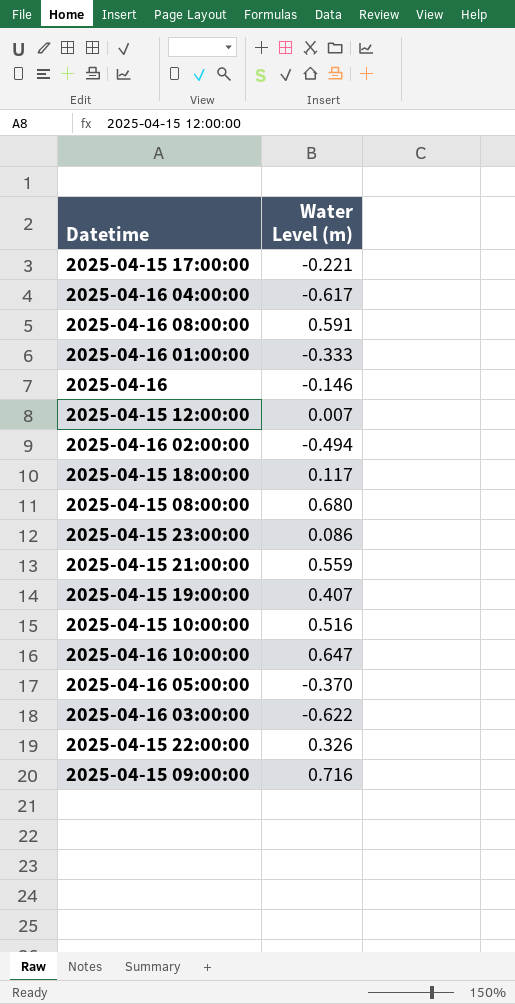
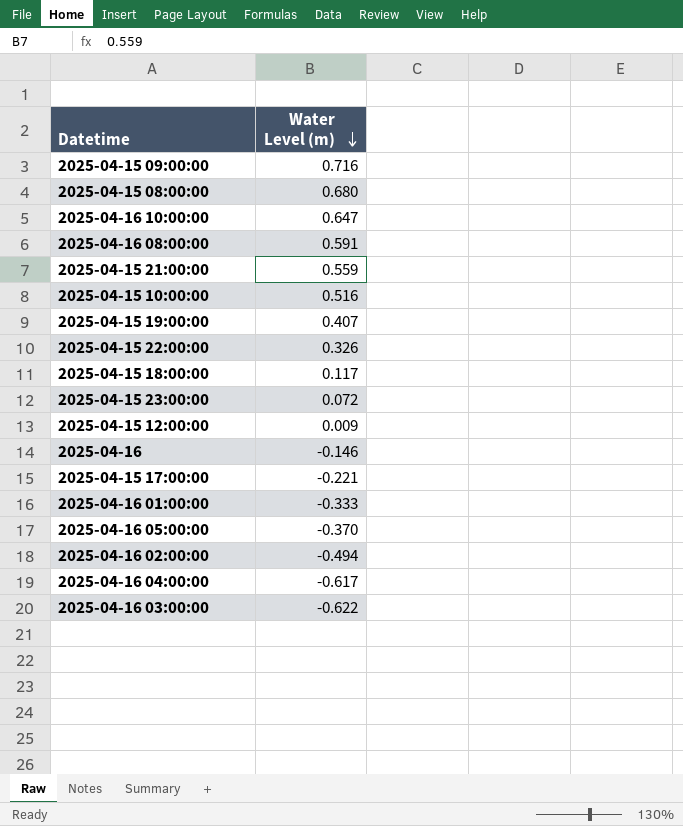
row order: none -> Water Level (m) descending
2025-04-15 23:00:00 | Water Level (m): 0.086 -> 0.072
2025-04-15 12:00:00 | Water Level (m): 0.007 -> 0.009

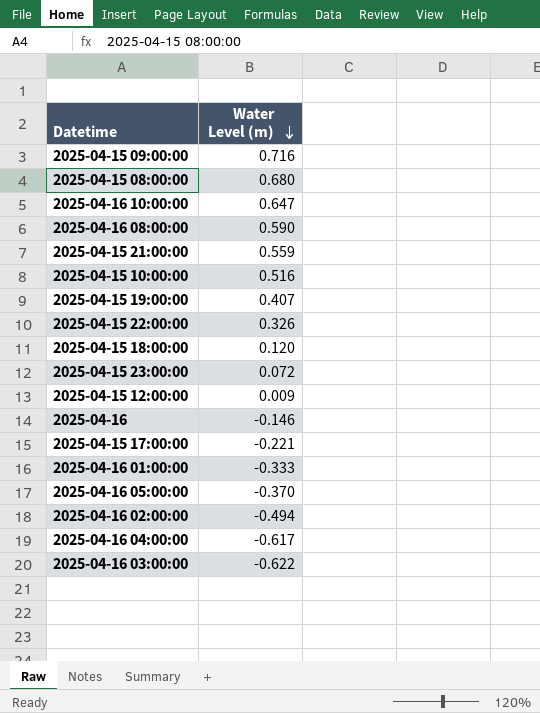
2025-04-16 08:00:00 | Water Level (m): 0.591 -> 0.590
2025-04-15 18:00:00 | Water Level (m): 0.117 -> 0.120

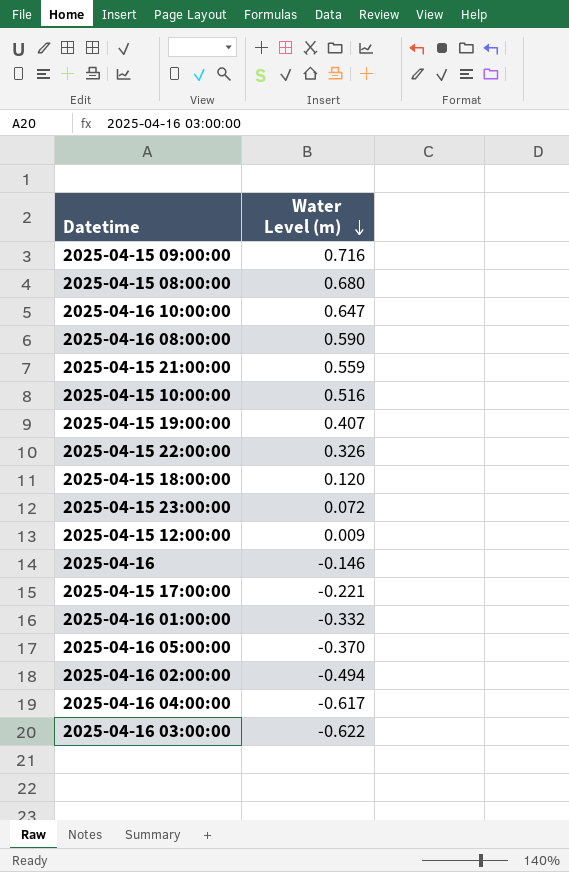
2025-04-16 01:00:00 | Water Level (m): -0.333 -> -0.332

